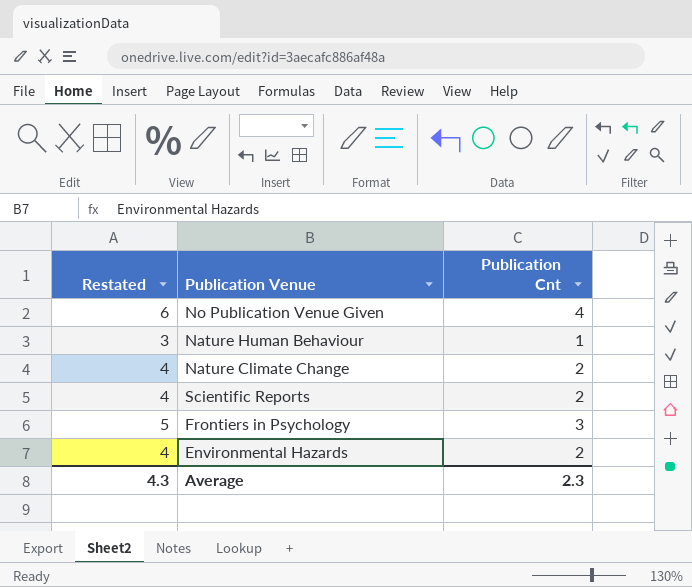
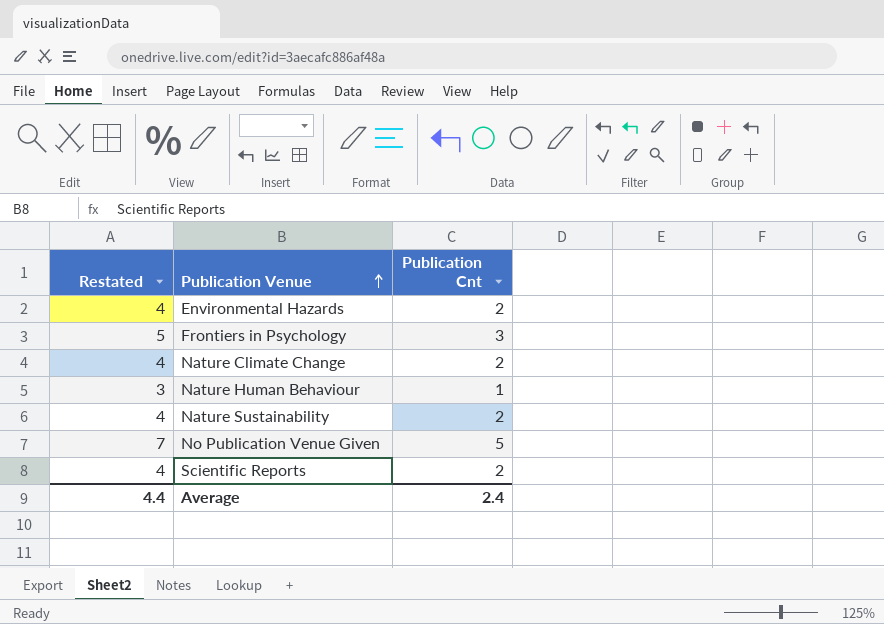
row order: none -> Publication Venue ascending
row Nature Sustainability: none -> 4 | 2
No Publication Venue Given | Restated: 6 -> 7
No Publication Venue Given | Publication Cnt: 4 -> 5
Average | Restated: 4.3 -> 4.4
Average | Publication Cnt: 2.3 -> 2.4

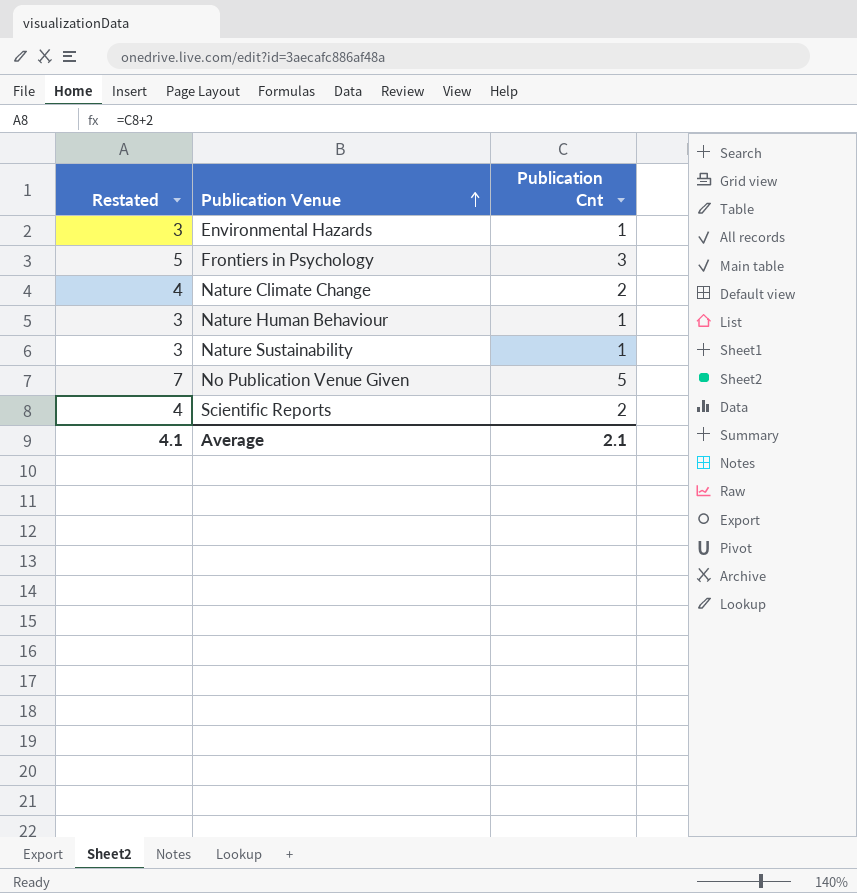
Environmental Hazards | Restated: 4 -> 3
Environmental Hazards | Publication Cnt: 2 -> 1
Nature Sustainability | Restated: 4 -> 3
Nature Sustainability | Publication Cnt: 2 -> 1
Average | Restated: 4.4 -> 4.1
Average | Publication Cnt: 2.4 -> 2.1

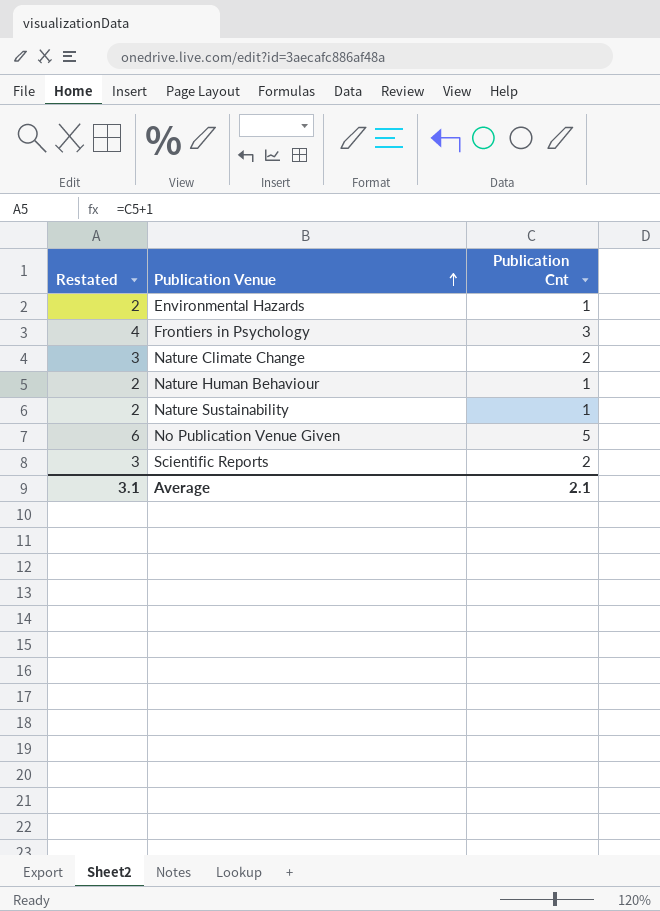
column Restated | formula: [Publication Cnt] + 2 -> [Publication Cnt] + 1
Average | Restated: 4.1 -> 3.1

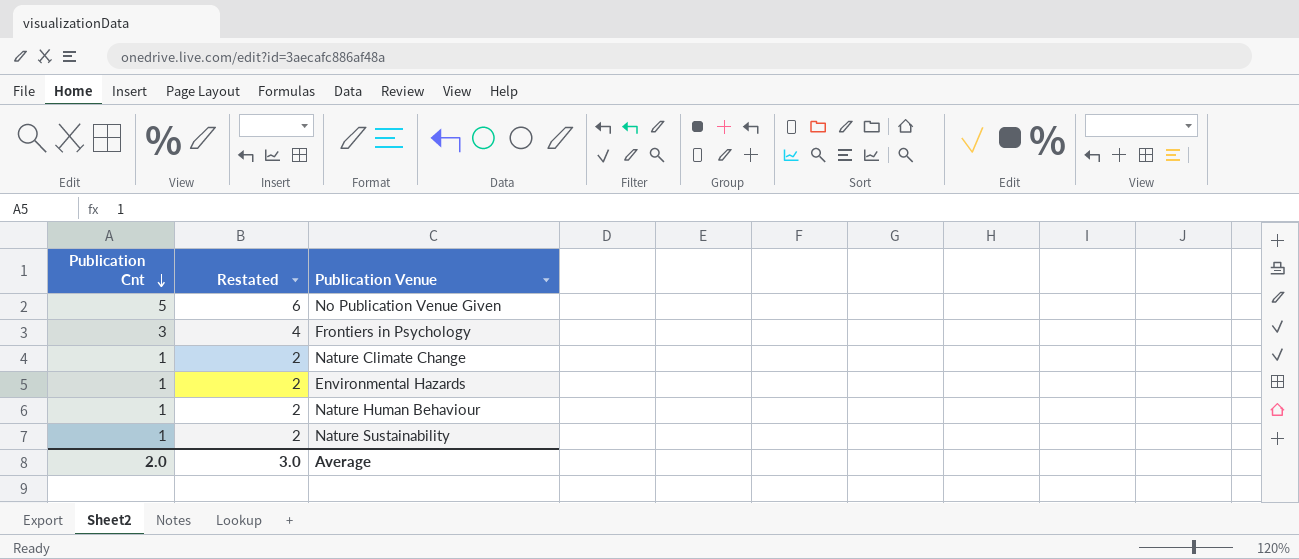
row order: Publication Venue ascending -> Publication Cnt descending
column Publication Cnt | position: 3 -> 1
row Scientific Reports: 3 | 2 -> none
Nature Climate Change | Publication Cnt: 2 -> 1
Nature Climate Change | Restated: 3 -> 2
Average | Publication Cnt: 2.1 -> 2.0
Average | Restated: 3.1 -> 3.0

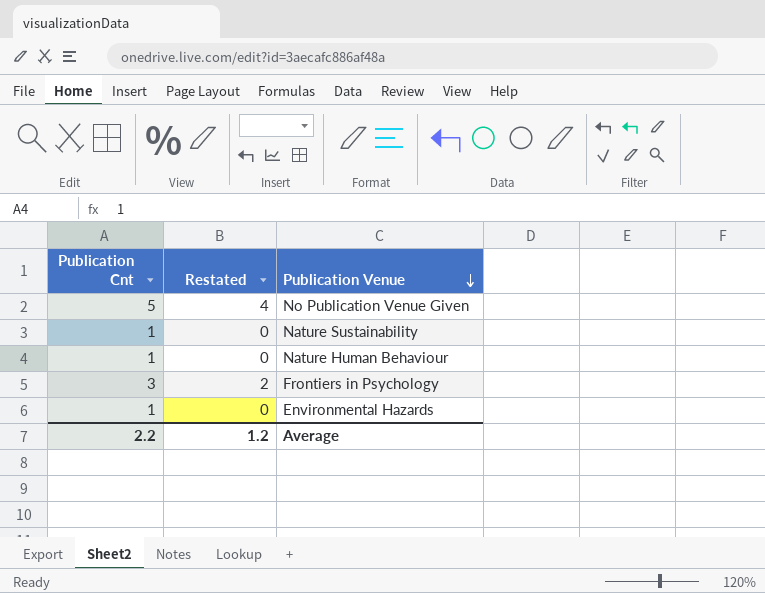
row order: Publication Cnt descending -> Publication Venue descending
column Restated | formula: [Publication Cnt] + 1 -> [Publication Cnt] - 1
row Nature Climate Change: 1 | 2 -> none
Average | Publication Cnt: 2.0 -> 2.2
Average | Restated: 3.0 -> 1.2

